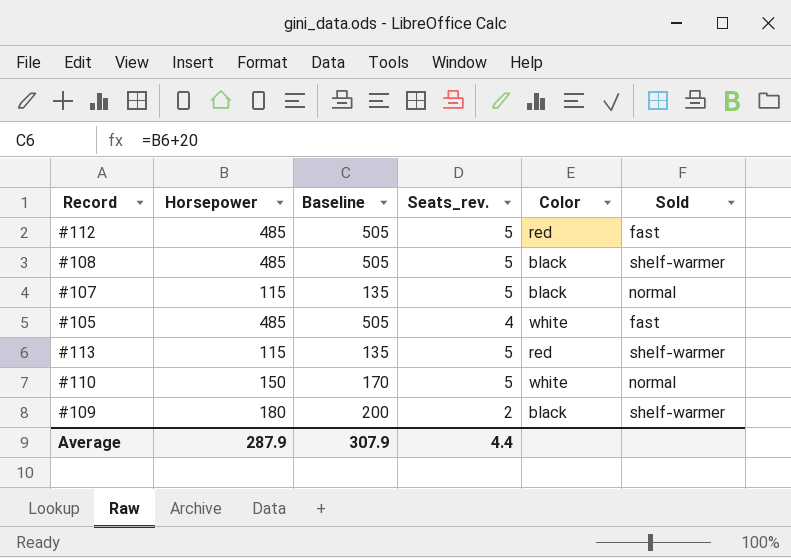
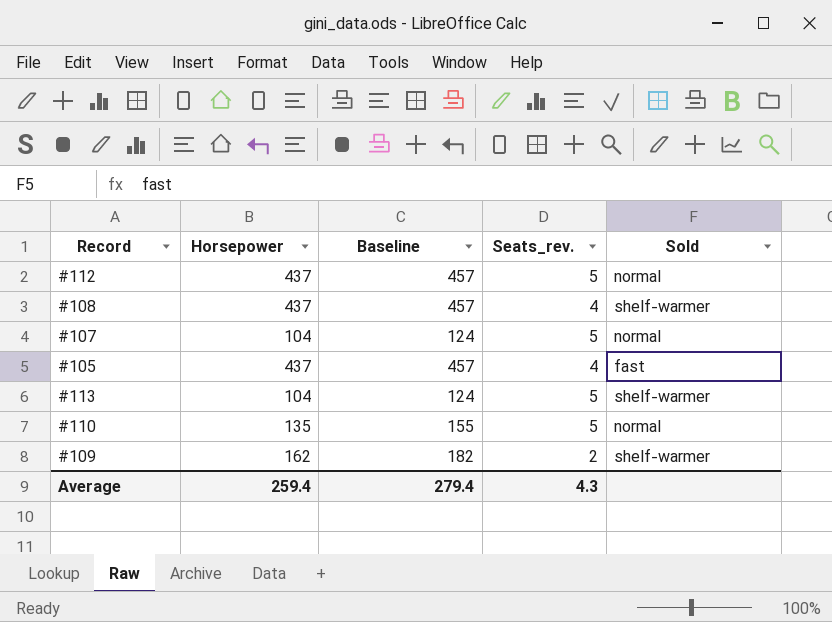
column Color | position: 5 -> none
#112 | Horsepower: 485 -> 437
#112 | Baseline: 505 -> 457
#112 | Sold: fast -> normal
#108 | Horsepower: 485 -> 437
#108 | Baseline: 505 -> 457
#108 | Seats_rev.: 5 -> 4
#107 | Horsepower: 115 -> 104
#107 | Baseline: 135 -> 124
#105 | Horsepower: 485 -> 437
#105 | Baseline: 505 -> 457
#113 | Horsepower: 115 -> 104
#113 | Baseline: 135 -> 124
#110 | Horsepower: 150 -> 135
#110 | Baseline: 170 -> 155
#109 | Horsepower: 180 -> 162
#109 | Baseline: 200 -> 182
Average | Horsepower: 287.9 -> 259.4
Average | Baseline: 307.9 -> 279.4
Average | Seats_rev.: 4.4 -> 4.3

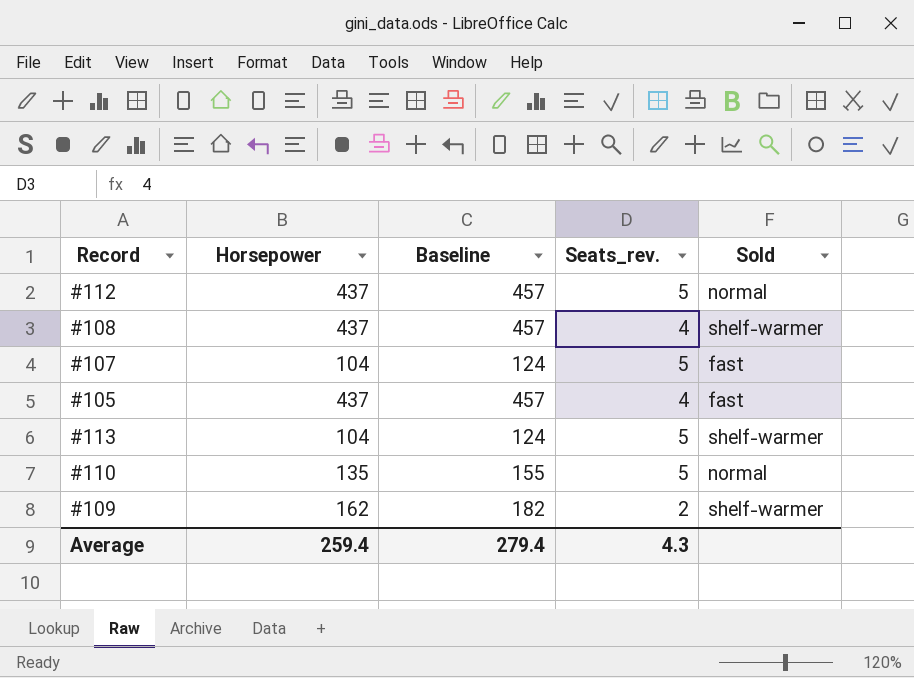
#107 | Sold: normal -> fast

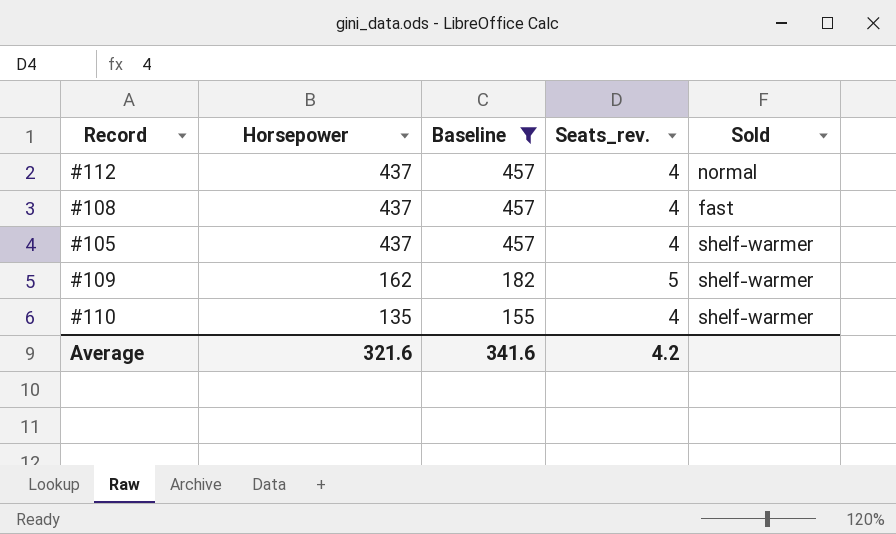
filter: none -> Baseline != 124
row order: none -> Horsepower descending
#112 | Seats_rev.: 5 -> 4
#108 | Sold: shelf-warmer -> fast
#105 | Sold: fast -> shelf-warmer
#109 | Seats_rev.: 2 -> 5
#110 | Seats_rev.: 5 -> 4
#110 | Sold: normal -> shelf-warmer
Average | Horsepower: 259.4 -> 321.6
Average | Baseline: 279.4 -> 341.6
Average | Seats_rev.: 4.3 -> 4.2

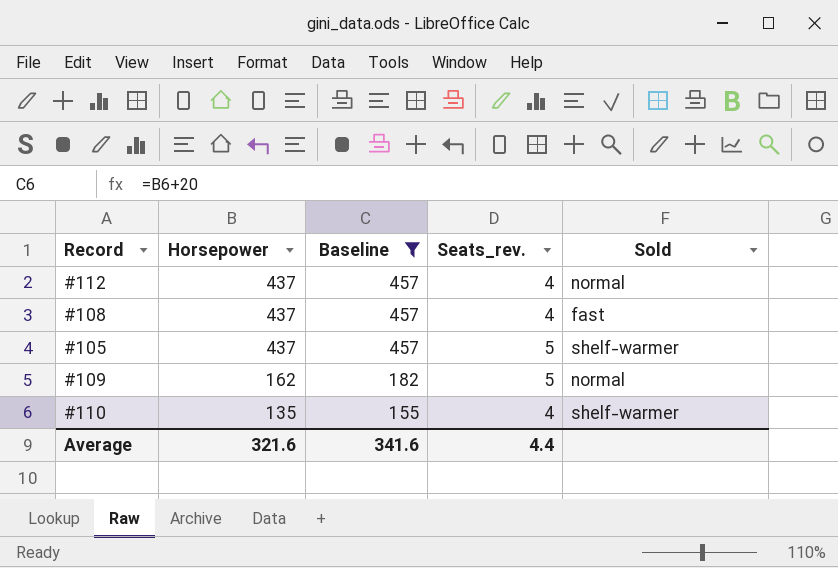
#105 | Seats_rev.: 4 -> 5
#109 | Sold: shelf-warmer -> normal
Average | Seats_rev.: 4.2 -> 4.4

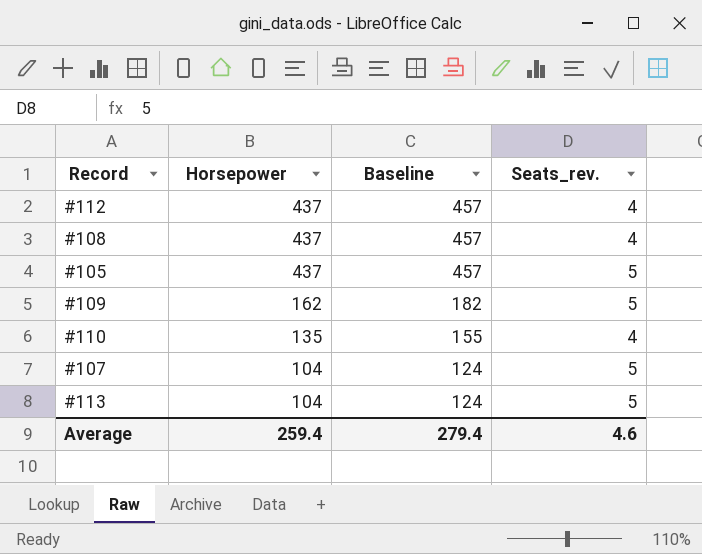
filter: Baseline != 124 -> none
column Sold | position: 5 -> none
Average | Horsepower: 321.6 -> 259.4
Average | Baseline: 341.6 -> 279.4
Average | Seats_rev.: 4.4 -> 4.6

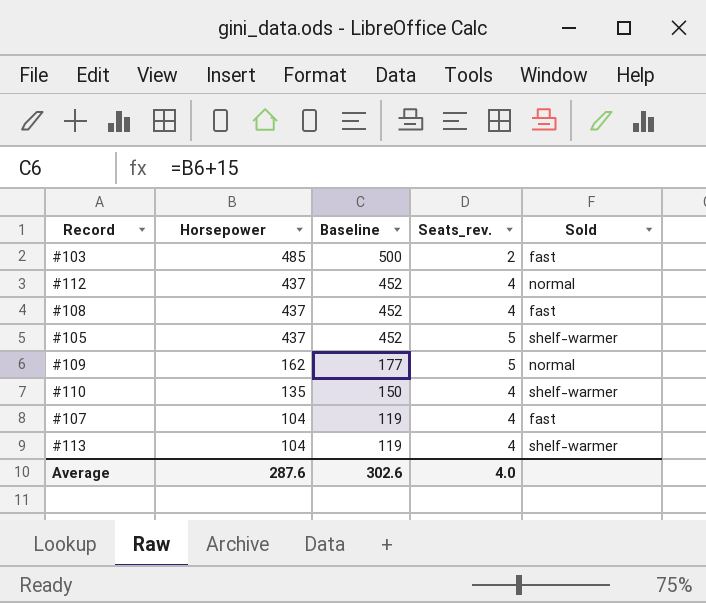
column Baseline | formula: [Horsepower] + 20 -> [Horsepower] + 15
column Sold | position: none -> 5
row #103: none -> 485 | 500 | 2 | fast
#107 | Seats_rev.: 5 -> 4
#113 | Seats_rev.: 5 -> 4
Average | Horsepower: 259.4 -> 287.6
Average | Baseline: 279.4 -> 302.6
Average | Seats_rev.: 4.6 -> 4.0

